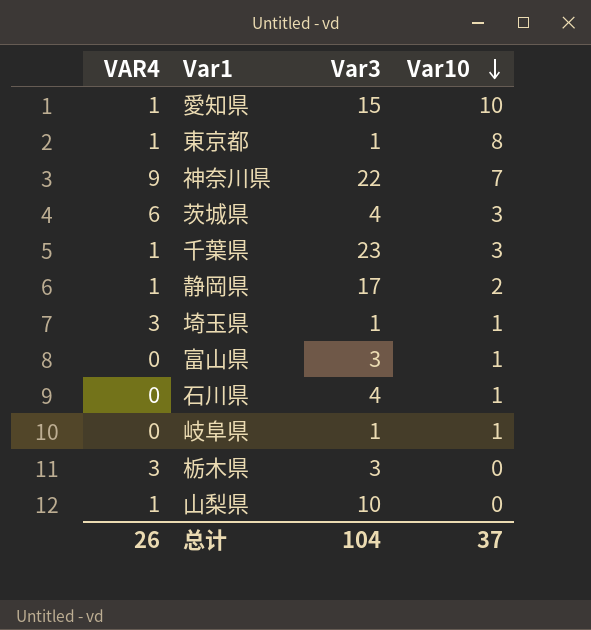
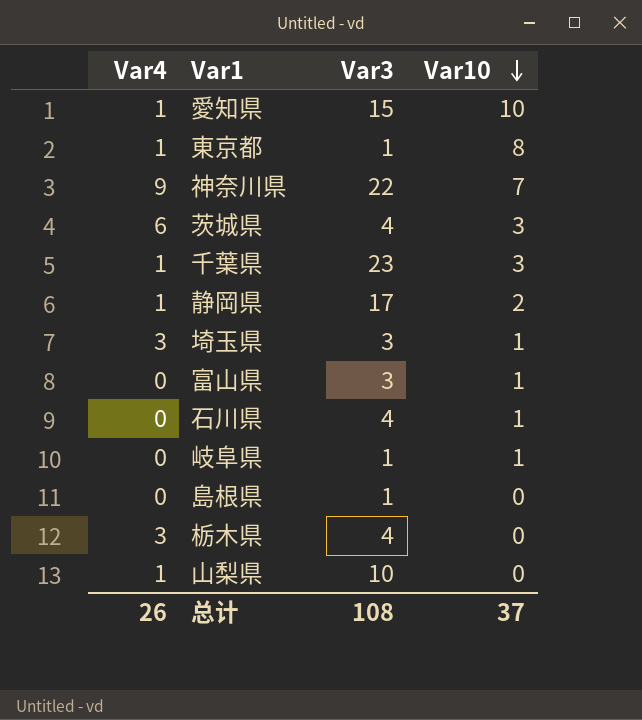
column name: VAR4 -> Var4
埼玉県 | Var3: 1 -> 3
row 島根県: none -> 0 | 1 | 0
栃木県 | Var3: 3 -> 4
总计 | Var3: 104 -> 108

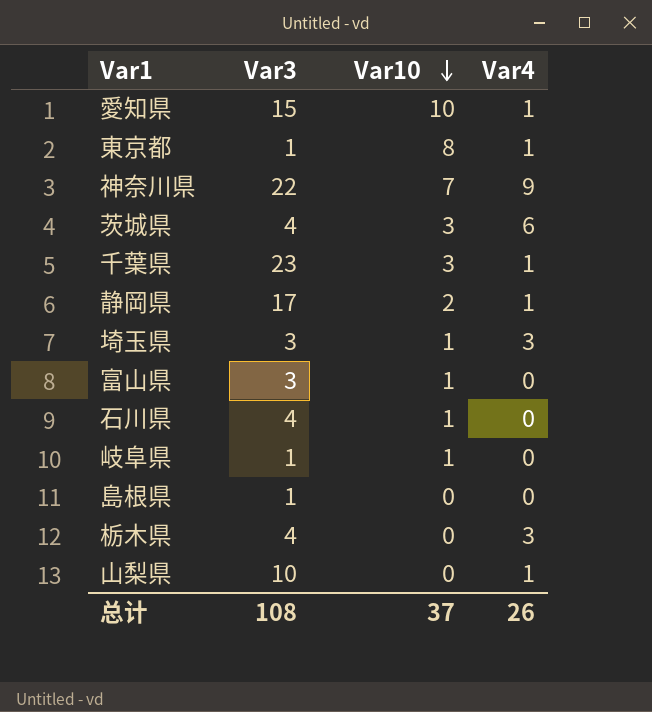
column Var4 | position: 1 -> 4

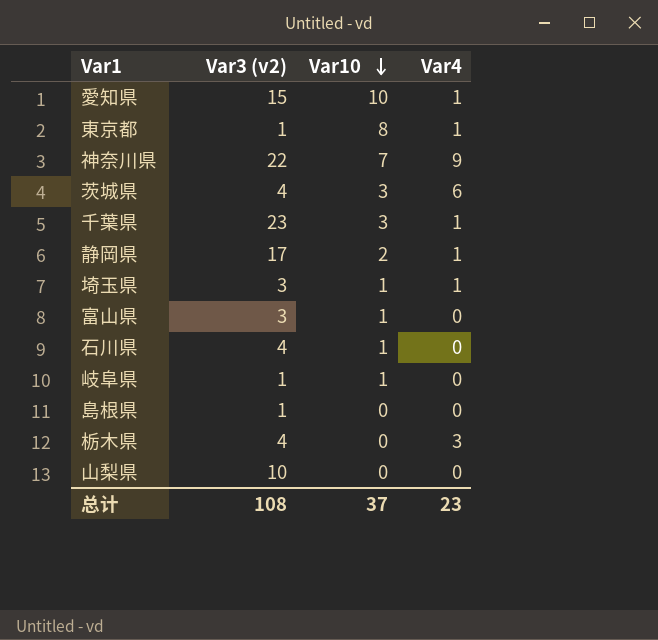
column name: Var3 -> Var3 (v2)
埼玉県 | Var4: 3 -> 1
山梨県 | Var4: 1 -> 0
总计 | Var4: 26 -> 23

